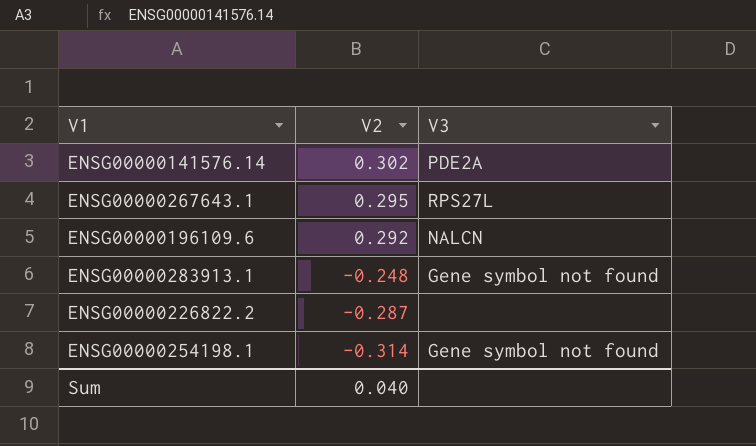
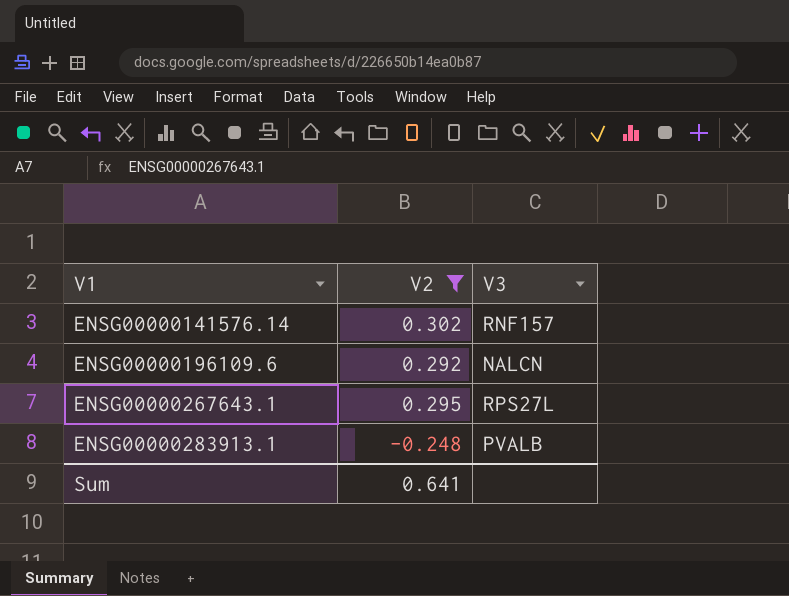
filter: none -> V2 >= -0.248
row order: V2 descending -> V1 ascending
ENSG00000141576.14 | V3: PDE2A -> RNF157
ENSG00000283913.1 | V3: Gene symbol not found -> PVALB
Sum | V2: 0.040 -> 0.641

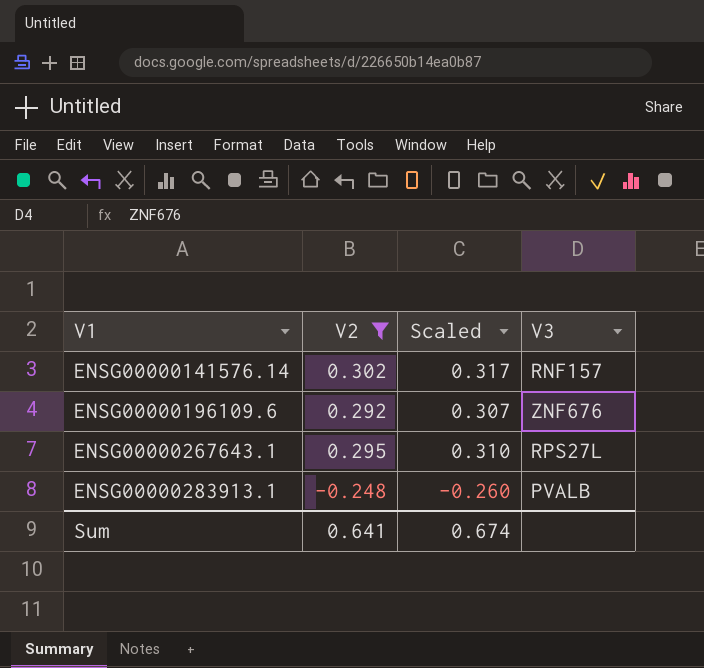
column Scaled | formula: none -> [V2] * 1.05
ENSG00000196109.6 | V3: NALCN -> ZNF676

